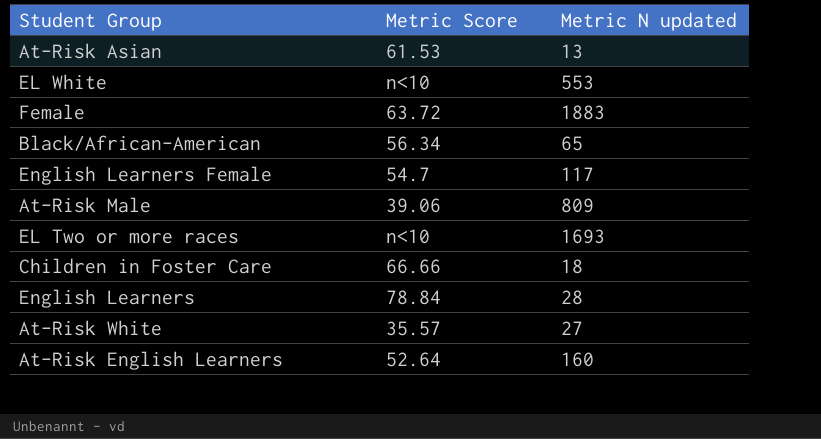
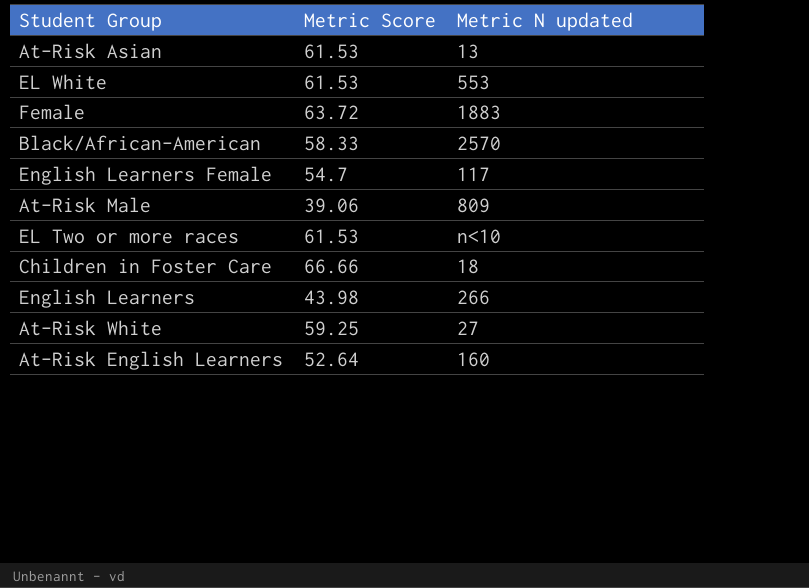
EL White | Metric Score: n<10 -> 61.53
Black/African-American | Metric Score: 56.34 -> 58.33
Black/African-American | Metric N updated: 65 -> 2570
EL Two or more races | Metric Score: n<10 -> 61.53
EL Two or more races | Metric N updated: 1693 -> n<10
English Learners | Metric Score: 78.84 -> 43.98
English Learners | Metric N updated: 28 -> 266
At-Risk White | Metric Score: 35.57 -> 59.25

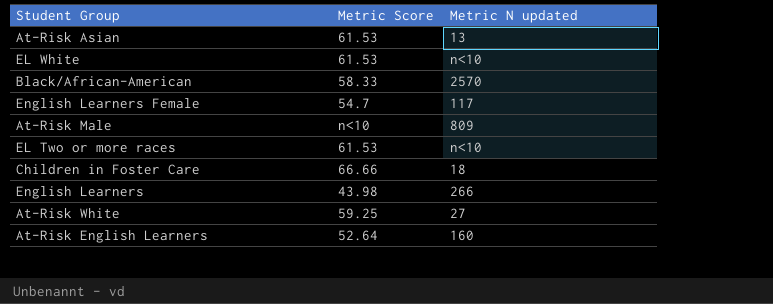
row Female: 63.72 | 1883 -> none
EL White | Metric N updated: 553 -> n<10
At-Risk Male | Metric Score: 39.06 -> n<10

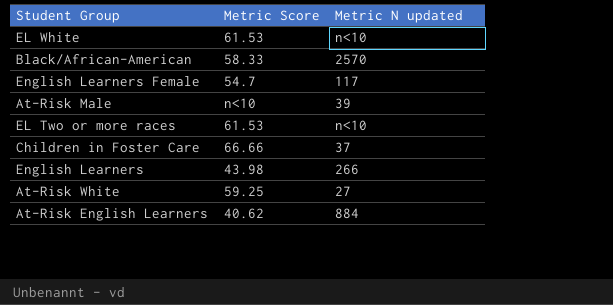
row At-Risk Asian: 61.53 | 13 -> none
At-Risk Male | Metric N updated: 809 -> 39
Children in Foster Care | Metric N updated: 18 -> 37
At-Risk English Learners | Metric Score: 52.64 -> 40.62
At-Risk English Learners | Metric N updated: 160 -> 884

